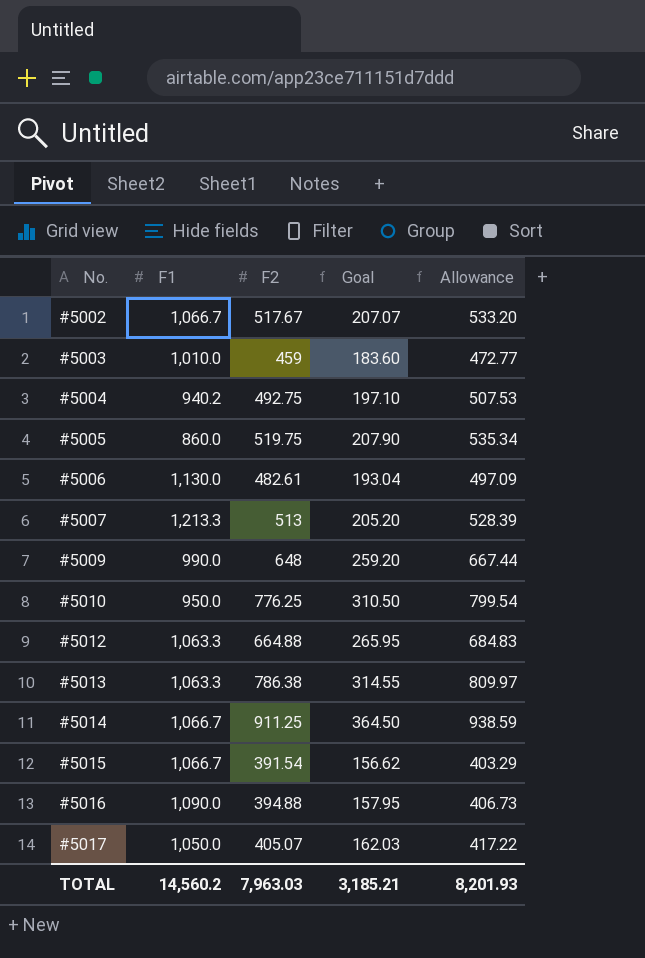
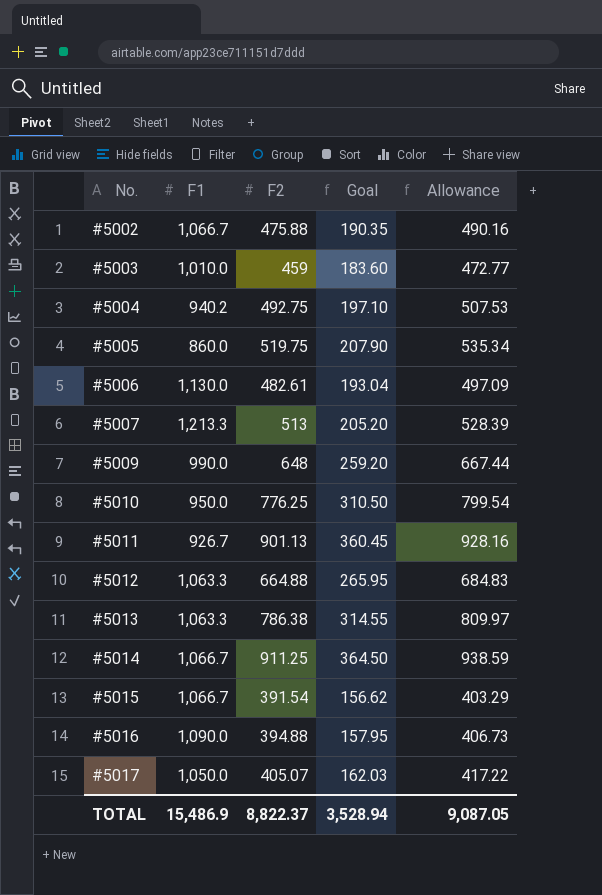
#5002 | F2: 517.67 -> 475.88
#5002 | Goal: 207.07 -> 190.35
#5002 | Allowance: 533.20 -> 490.16
row #5011: none -> 926.7 | 901.13 | 360.45 | 928.16
TOTAL | F1: 14,560.2 -> 15,486.9
TOTAL | F2: 7,963.03 -> 8,822.37
TOTAL | Goal: 3,185.21 -> 3,528.94
TOTAL | Allowance: 8,201.93 -> 9,087.05

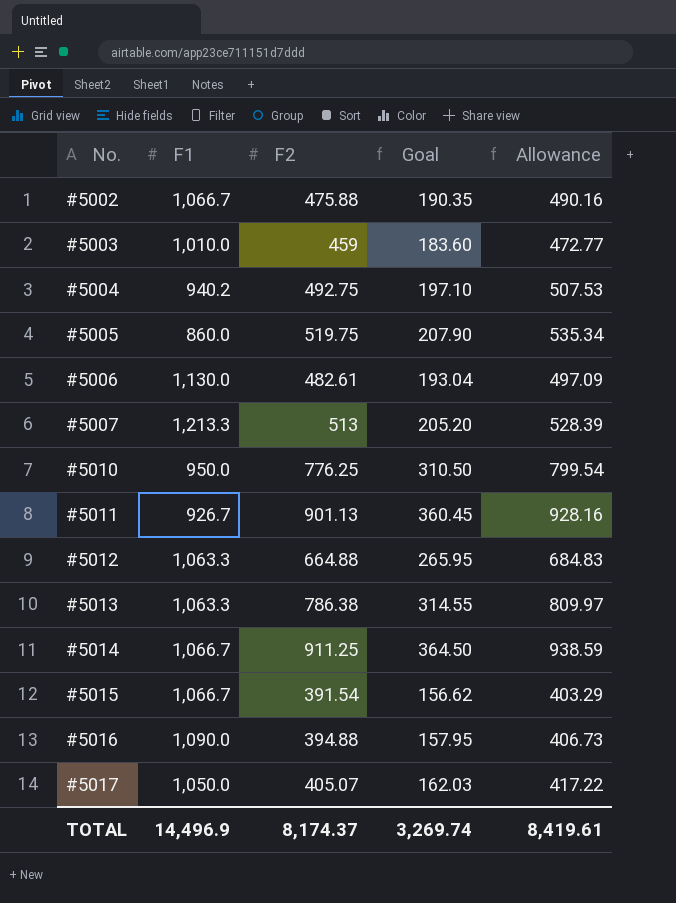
row #5009: 990.0 | 648 | 259.20 | 667.44 -> none
TOTAL | F1: 15,486.9 -> 14,496.9
TOTAL | F2: 8,822.37 -> 8,174.37
TOTAL | Goal: 3,528.94 -> 3,269.74
TOTAL | Allowance: 9,087.05 -> 8,419.61

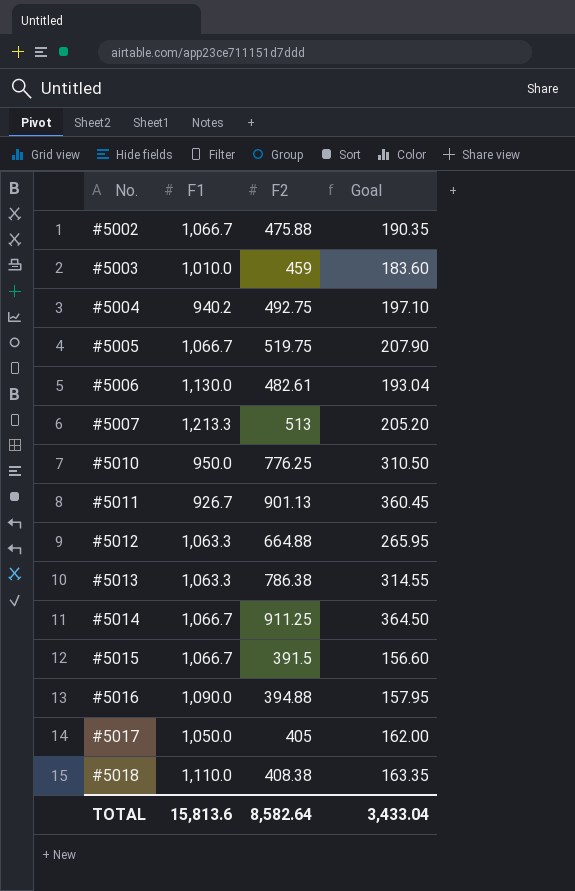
column Allowance | formula: [F2] * 1.03 -> none
#5005 | F1: 860.0 -> 1,066.7
#5015 | F2: 391.54 -> 391.5
#5015 | Goal: 156.62 -> 156.60
#5017 | F2: 405.07 -> 405
#5017 | Goal: 162.03 -> 162.00
row #5018: none -> 1,110.0 | 408.38 | 163.35
TOTAL | F1: 14,496.9 -> 15,813.6
TOTAL | F2: 8,174.37 -> 8,582.64
TOTAL | Goal: 3,269.74 -> 3,433.04

